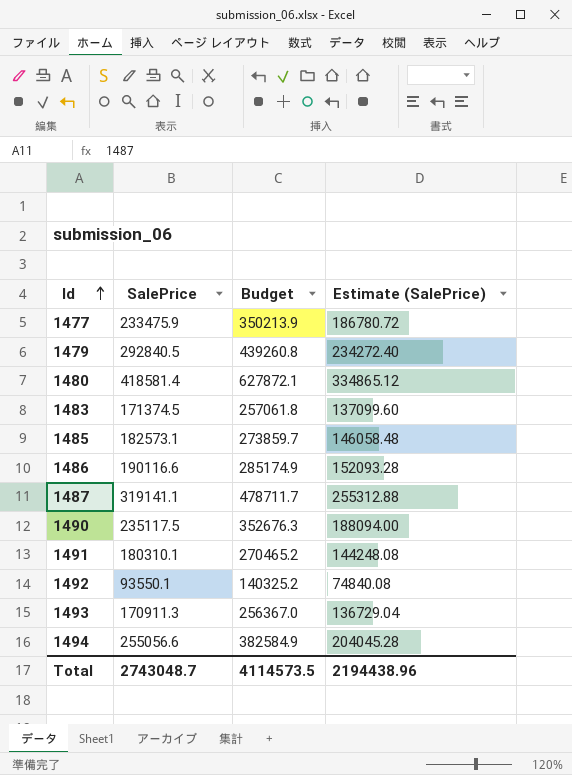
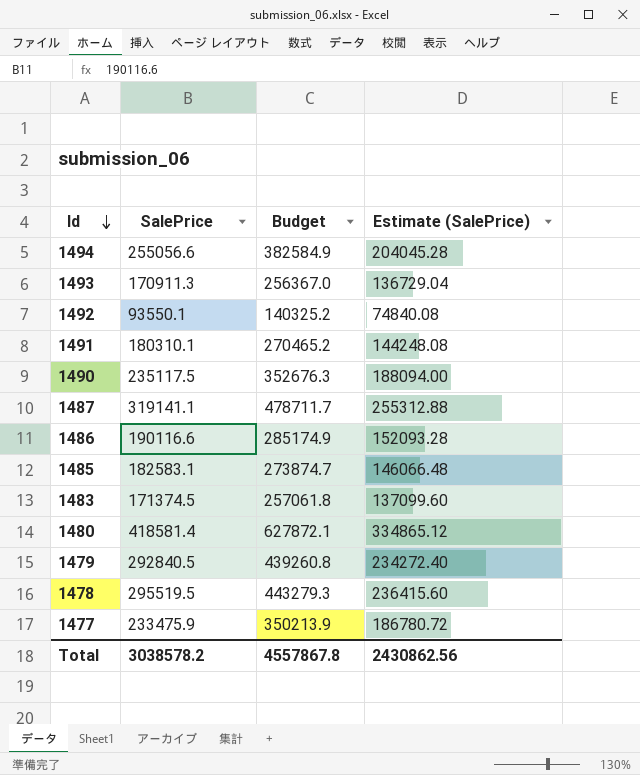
row order: Id ascending -> Id descending
1485 | SalePrice: 182573.1 -> 182583.1
1485 | Budget: 273859.7 -> 273874.7
1485 | Estimate (SalePrice): 146058.48 -> 146066.48
row 1478: none -> 295519.5 | 443279.3 | 236415.60
Total | SalePrice: 2743048.7 -> 3038578.2
Total | Budget: 4114573.5 -> 4557867.8
Total | Estimate (SalePrice): 2194438.96 -> 2430862.56

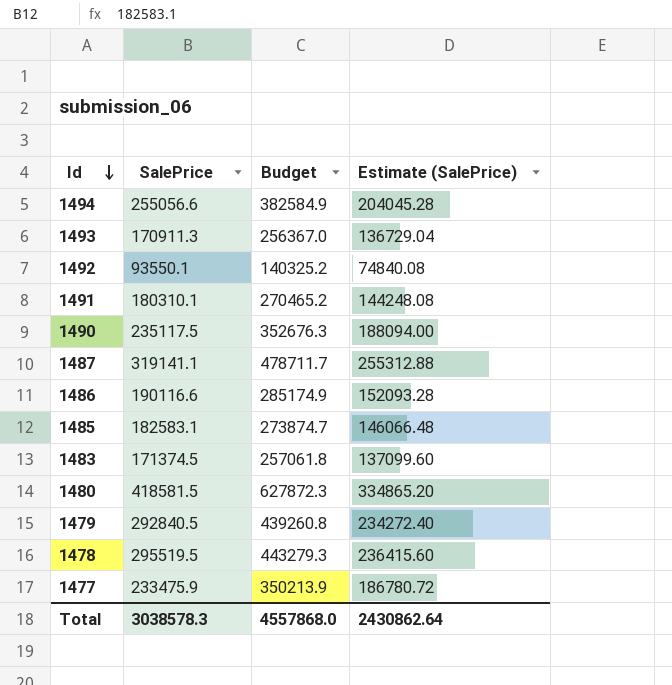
1480 | SalePrice: 418581.4 -> 418581.5
1480 | Budget: 627872.1 -> 627872.3
1480 | Estimate (SalePrice): 334865.12 -> 334865.20
Total | SalePrice: 3038578.2 -> 3038578.3
Total | Budget: 4557867.8 -> 4557868.0
Total | Estimate (SalePrice): 2430862.56 -> 2430862.64

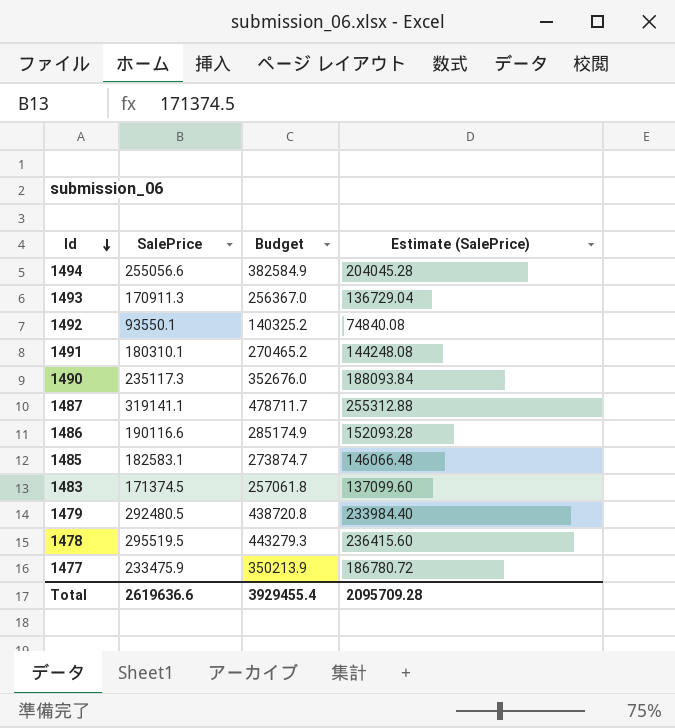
row 1480: 418581.5 | 627872.3 | 334865.20 -> none
1490 | SalePrice: 235117.5 -> 235117.3
1490 | Budget: 352676.3 -> 352676.0
1490 | Estimate (SalePrice): 188094.00 -> 188093.84
1479 | SalePrice: 292840.5 -> 292480.5
1479 | Budget: 439260.8 -> 438720.8
1479 | Estimate (SalePrice): 234272.40 -> 233984.40
Total | SalePrice: 3038578.3 -> 2619636.6
Total | Budget: 4557868.0 -> 3929455.4
Total | Estimate (SalePrice): 2430862.64 -> 2095709.28

